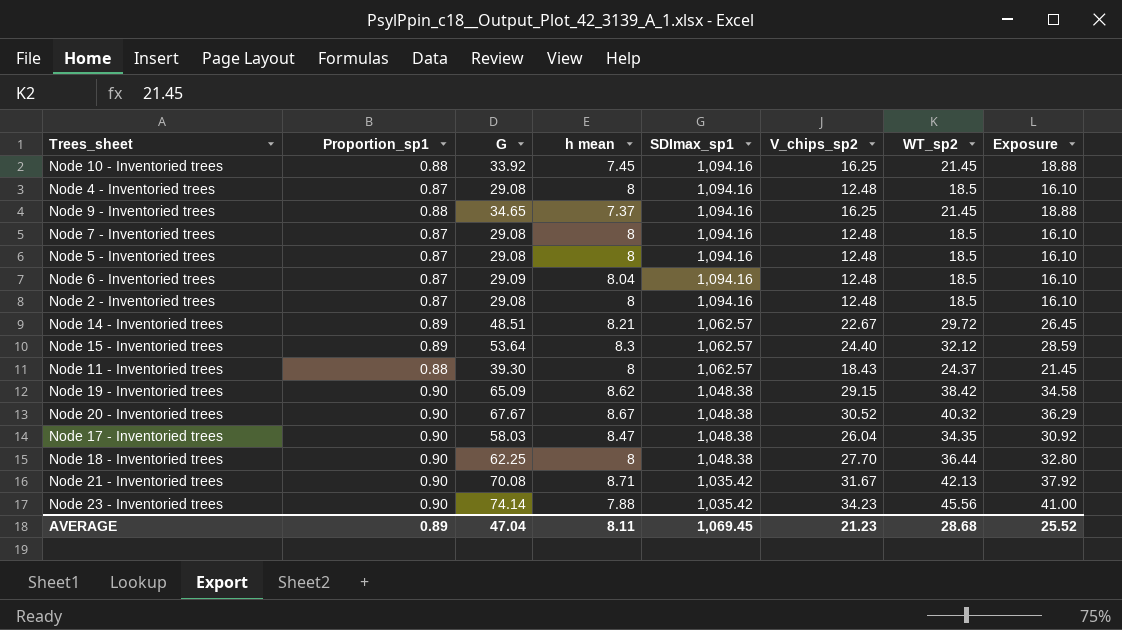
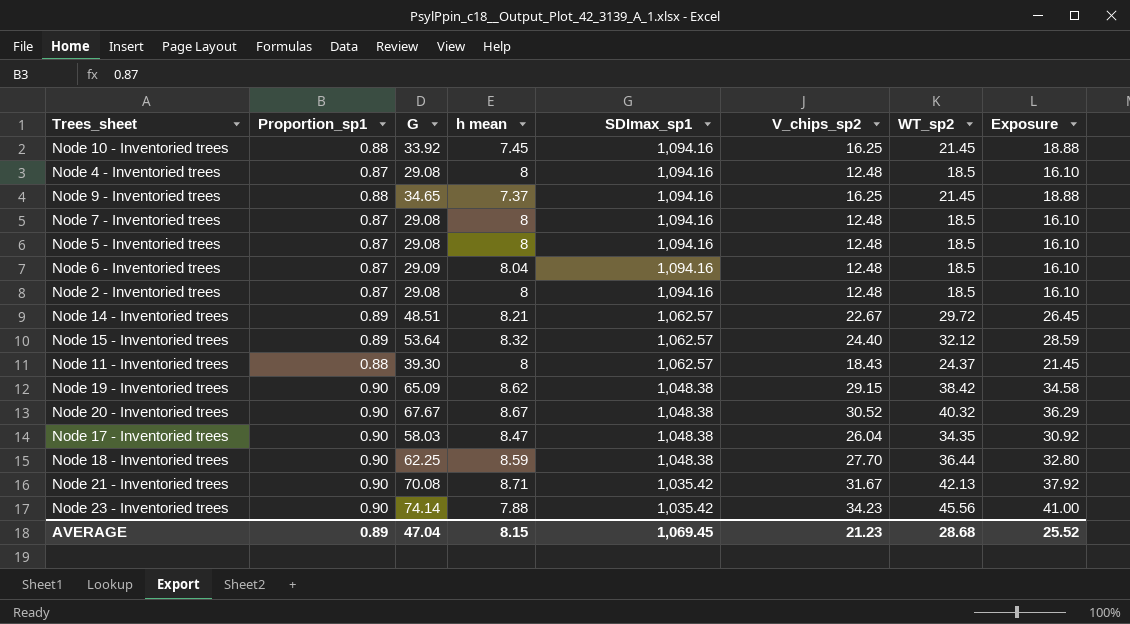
Node 15 - Inventoried trees | h mean: 8.3 -> 8.32
Node 18 - Inventoried trees | h mean: 8 -> 8.59
AVERAGE | h mean: 8.11 -> 8.15

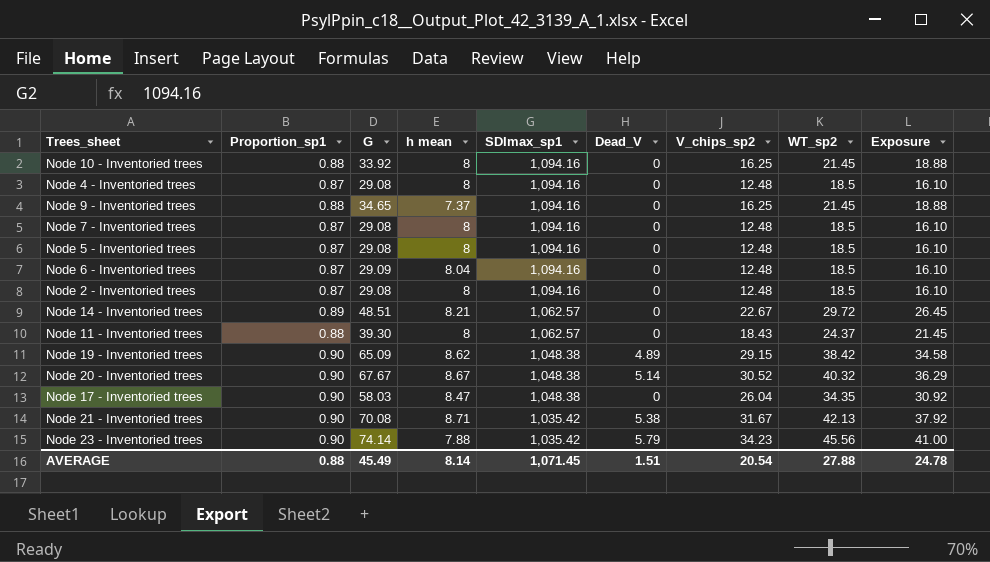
column Dead_V | position: none -> 6
row Node 15 - Inventoried trees: 0.89 | 53.64 | 8.32 | 1,062.57 | 24.40 | 32.12 | 28.59 -> none
row Node 18 - Inventoried trees: 0.90 | 62.25 | 8.59 | 1,048.38 | 27.70 | 36.44 | 32.80 -> none
Node 10 - Inventoried trees | h mean: 7.45 -> 8
AVERAGE | Proportion_sp1: 0.89 -> 0.88
AVERAGE | G: 47.04 -> 45.49
AVERAGE | h mean: 8.15 -> 8.14
AVERAGE | SDImax_sp1: 1,069.45 -> 1,071.45
AVERAGE | V_chips_sp2: 21.23 -> 20.54
AVERAGE | WT_sp2: 28.68 -> 27.88
AVERAGE | Exposure: 25.52 -> 24.78

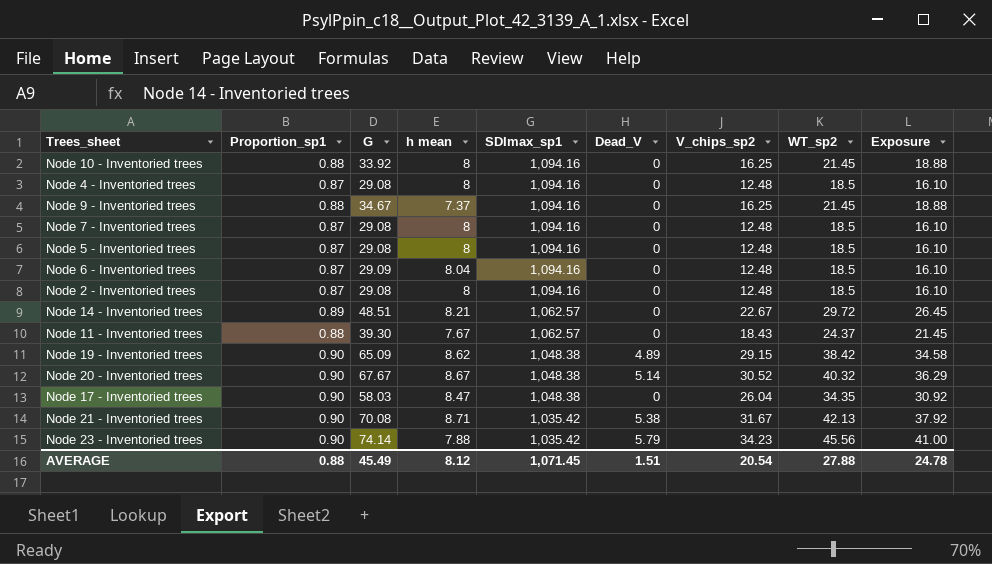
Node 9 - Inventoried trees | G: 34.65 -> 34.67
Node 11 - Inventoried trees | h mean: 8 -> 7.67
AVERAGE | h mean: 8.14 -> 8.12

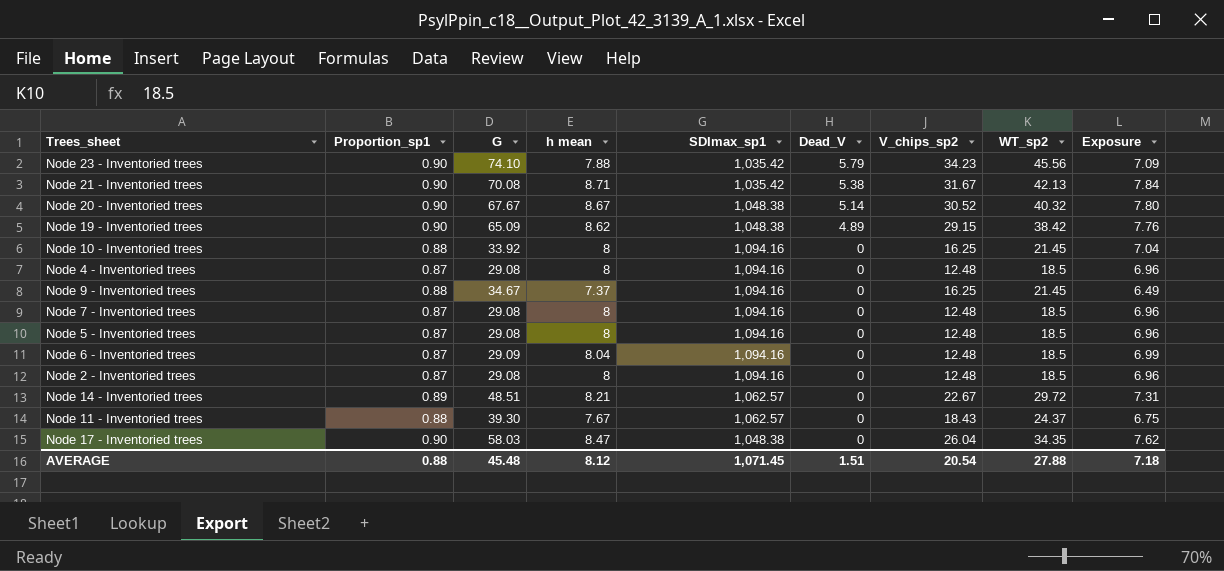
row order: SDImax_sp1 descending -> Dead_V descending
column Exposure | formula: [Proportion_sp1] * [WT_sp2] -> [Proportion_sp1] * [h mean]
Node 23 - Inventoried trees | G: 74.14 -> 74.10
AVERAGE | G: 45.49 -> 45.48
AVERAGE | Exposure: 24.78 -> 7.18

